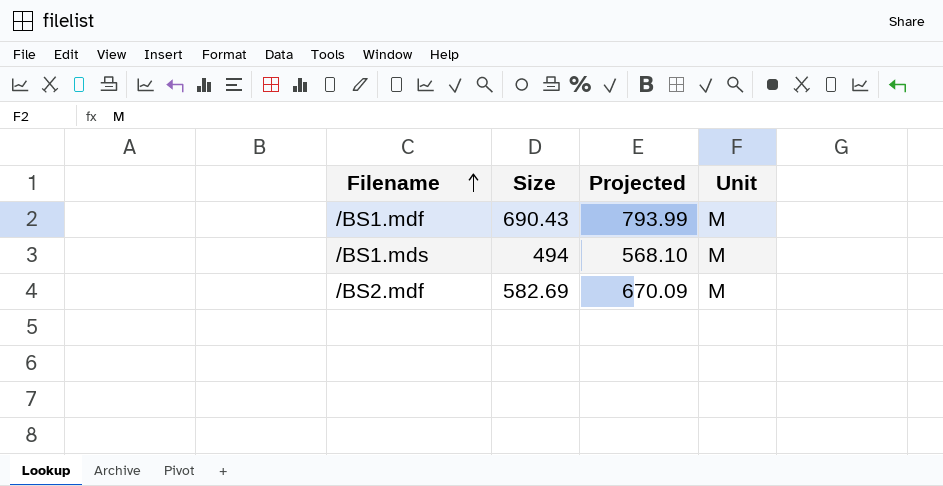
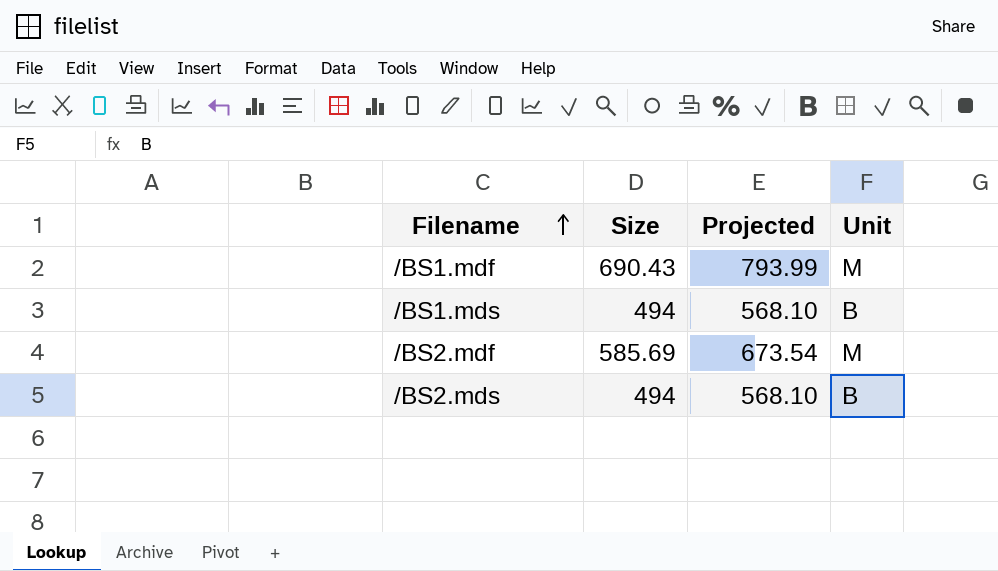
/BS1.mds | Unit: M -> B
/BS2.mdf | Size: 582.69 -> 585.69
/BS2.mdf | Projected: 670.09 -> 673.54
row /BS2.mds: none -> 494 | 568.10 | B

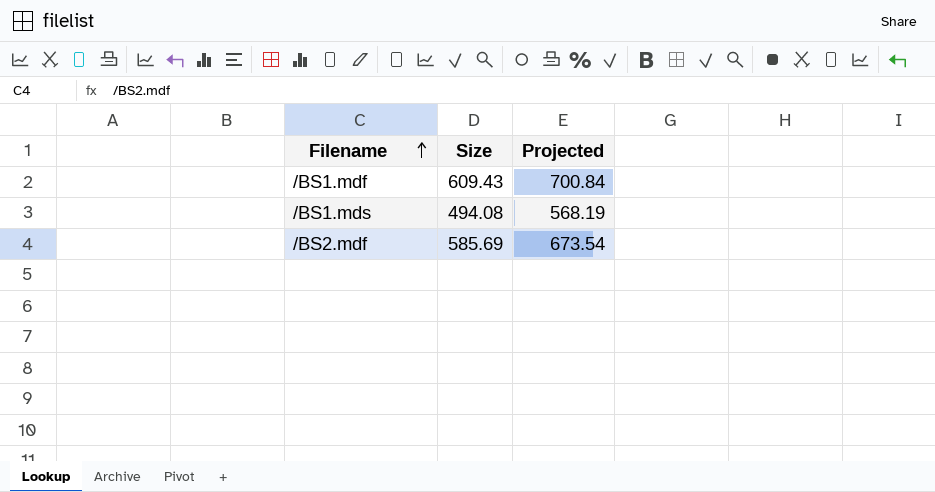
column Unit | position: 4 -> none
row /BS2.mds: 494 | 568.10 | B -> none
/BS1.mdf | Size: 690.43 -> 609.43
/BS1.mdf | Projected: 793.99 -> 700.84
/BS1.mds | Size: 494 -> 494.08
/BS1.mds | Projected: 568.10 -> 568.19

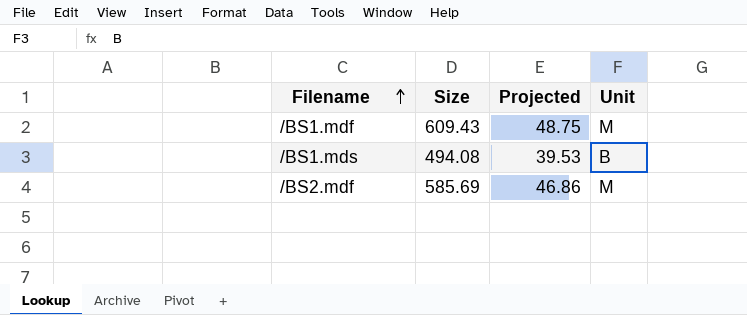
column Projected | formula: [Size] * 1.15 -> [Size] * 0.08
column Unit | position: none -> 4

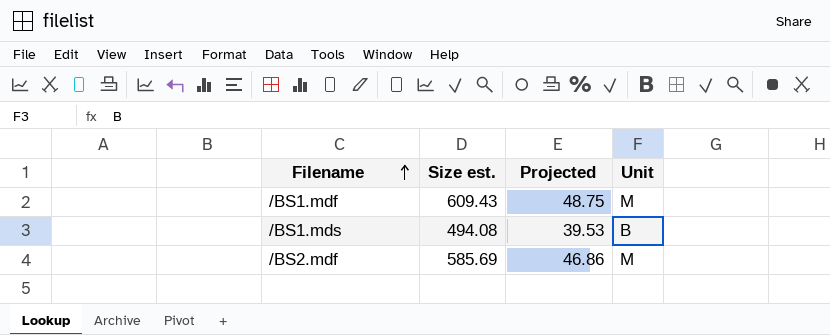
column name: Size -> Size est.

